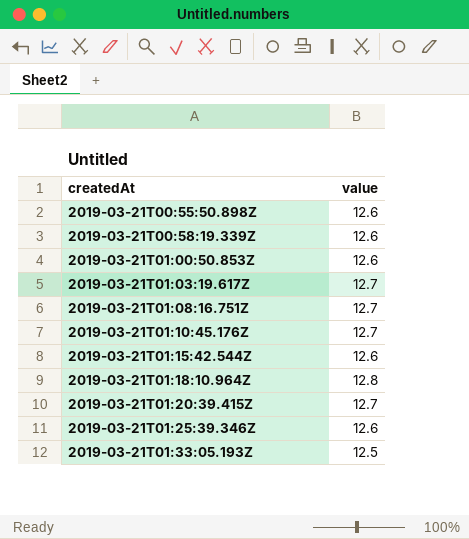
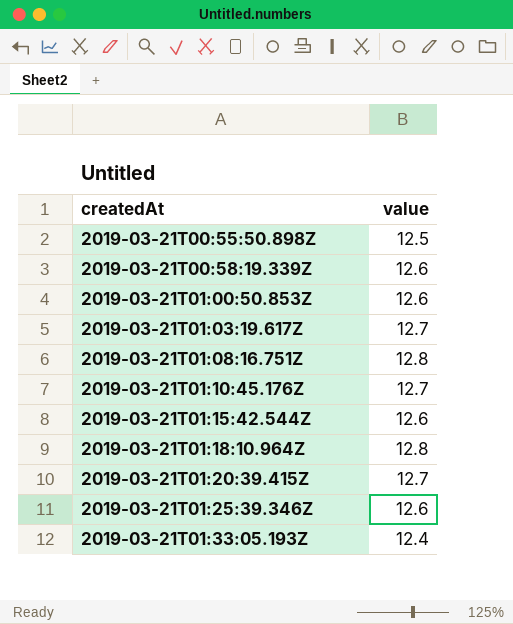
2019-03-21T00:55:50.898Z | value: 12.6 -> 12.5
2019-03-21T01:08:16.751Z | value: 12.7 -> 12.8
2019-03-21T01:33:05.193Z | value: 12.5 -> 12.4

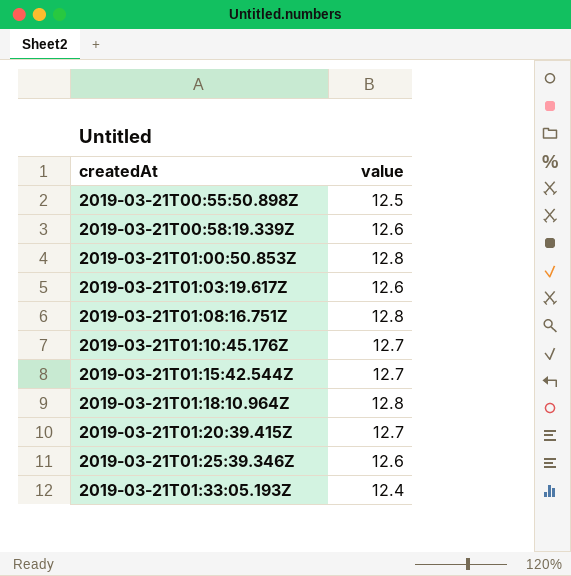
2019-03-21T01:00:50.853Z | value: 12.6 -> 12.8
2019-03-21T01:03:19.617Z | value: 12.7 -> 12.6
2019-03-21T01:15:42.544Z | value: 12.6 -> 12.7

